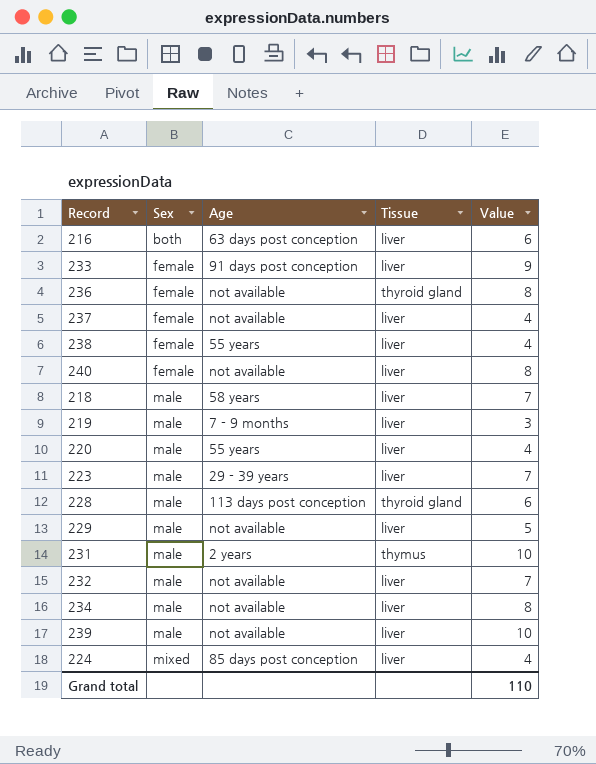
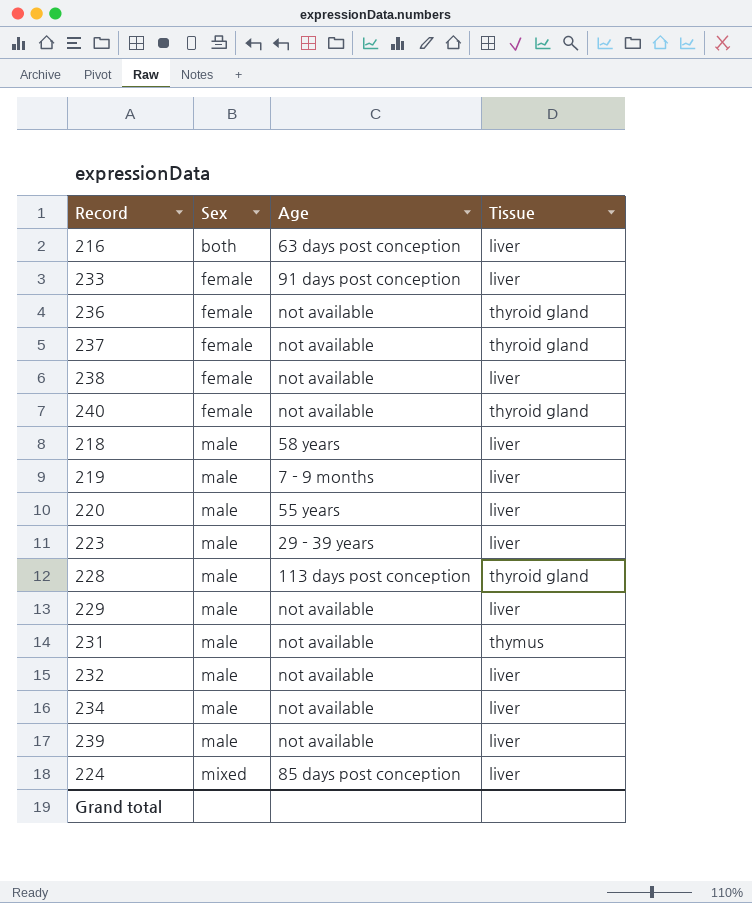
column Value | position: 5 -> none
237 | Tissue: liver -> thyroid gland
238 | Age: 55 years -> not available
240 | Tissue: liver -> thyroid gland
231 | Age: 2 years -> not available

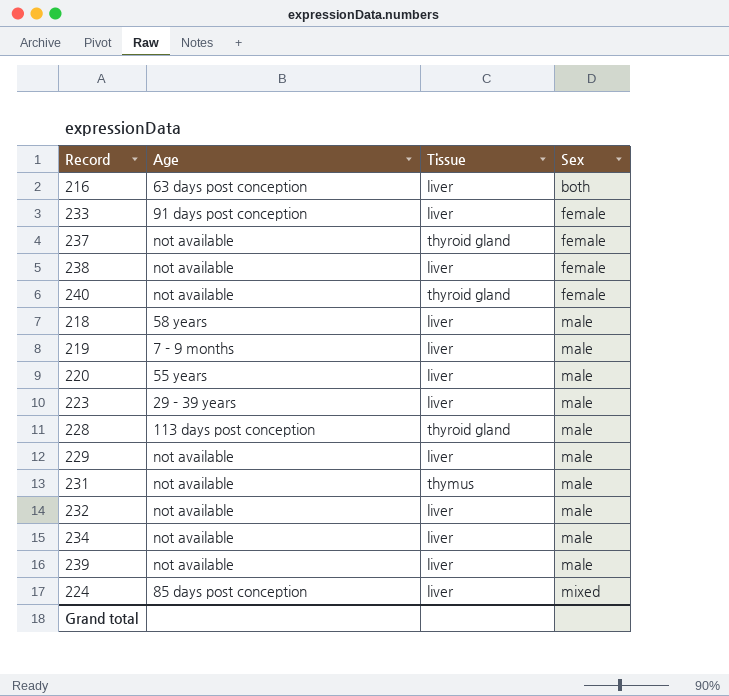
column Sex | position: 2 -> 4
row 236: female | not available | thyroid gland -> none

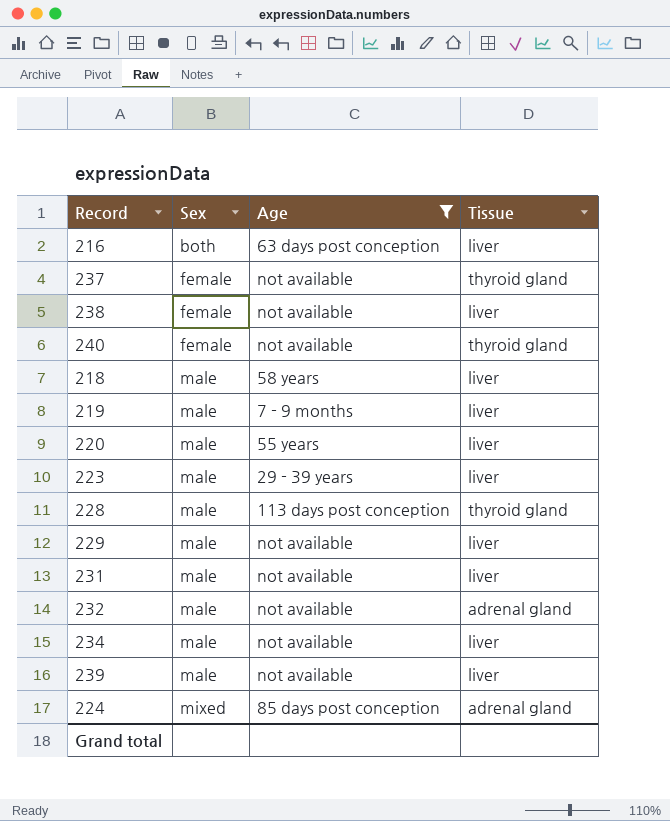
filter: none -> Age != 91 days post conception
column Sex | position: 4 -> 2
231 | Tissue: thymus -> liver
232 | Tissue: liver -> adrenal gland
224 | Tissue: liver -> adrenal gland

